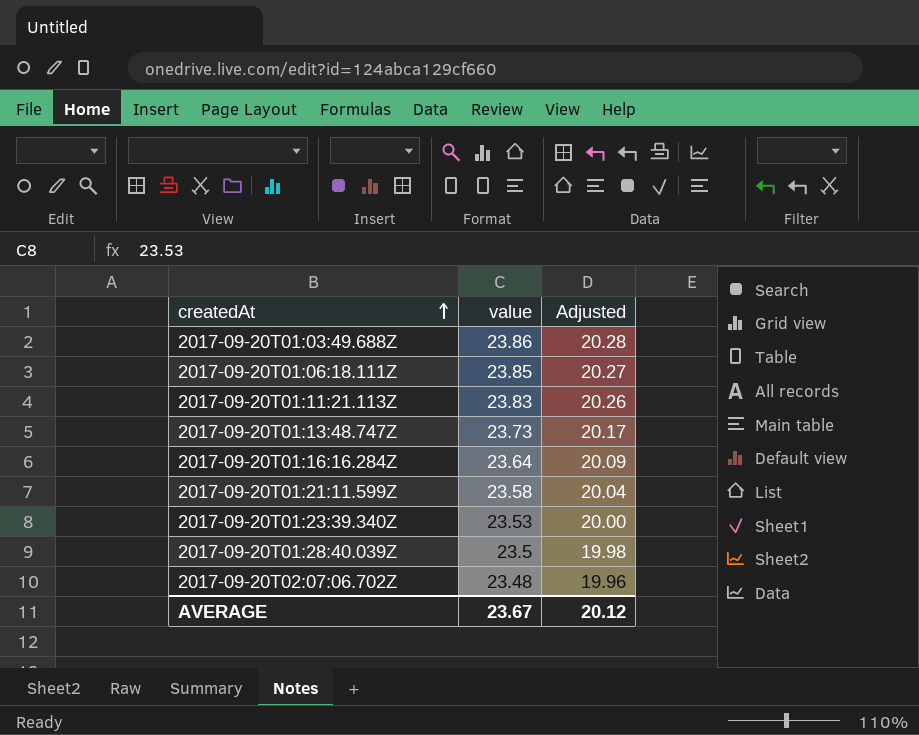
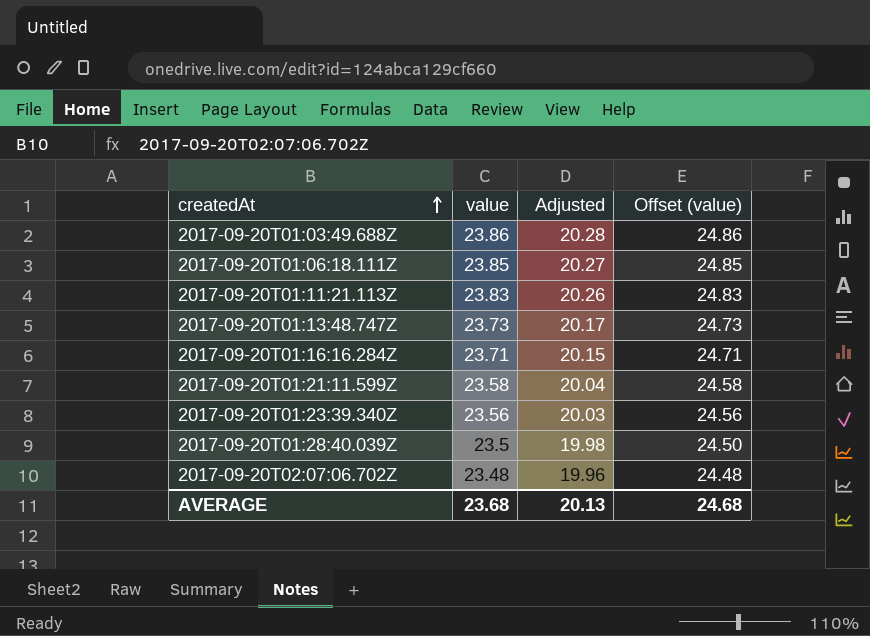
column Offset (value) | formula: none -> [value] + 1
2017-09-20T01:16:16.284Z | value: 23.64 -> 23.71
2017-09-20T01:16:16.284Z | Adjusted: 20.09 -> 20.15
2017-09-20T01:23:39.340Z | value: 23.53 -> 23.56
2017-09-20T01:23:39.340Z | Adjusted: 20.00 -> 20.03
AVERAGE | value: 23.67 -> 23.68
AVERAGE | Adjusted: 20.12 -> 20.13

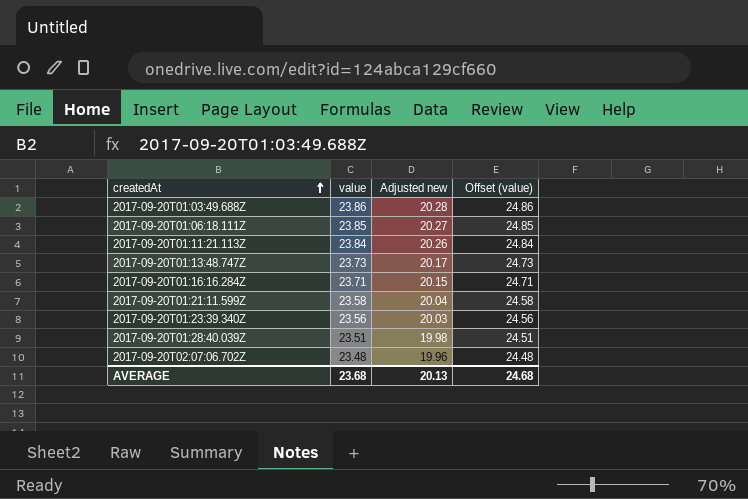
column name: Adjusted -> Adjusted new
2017-09-20T01:11:21.113Z | value: 23.83 -> 23.84
2017-09-20T01:11:21.113Z | Offset (value): 24.83 -> 24.84
2017-09-20T01:28:40.039Z | value: 23.5 -> 23.51
2017-09-20T01:28:40.039Z | Offset (value): 24.50 -> 24.51

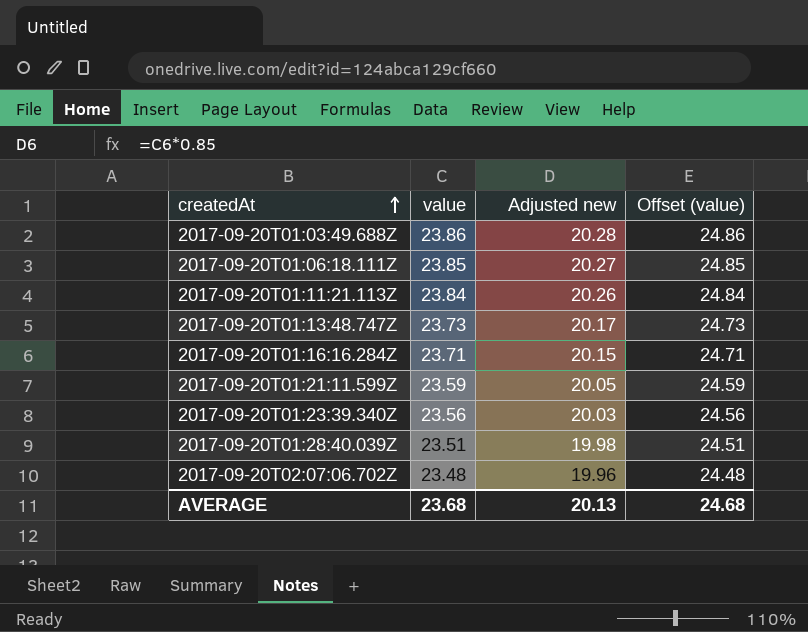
2017-09-20T01:21:11.599Z | value: 23.58 -> 23.59
2017-09-20T01:21:11.599Z | Adjusted new: 20.04 -> 20.05
2017-09-20T01:21:11.599Z | Offset (value): 24.58 -> 24.59

